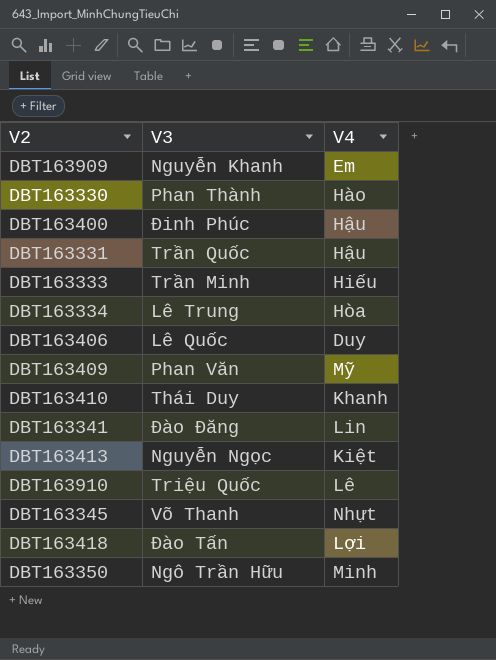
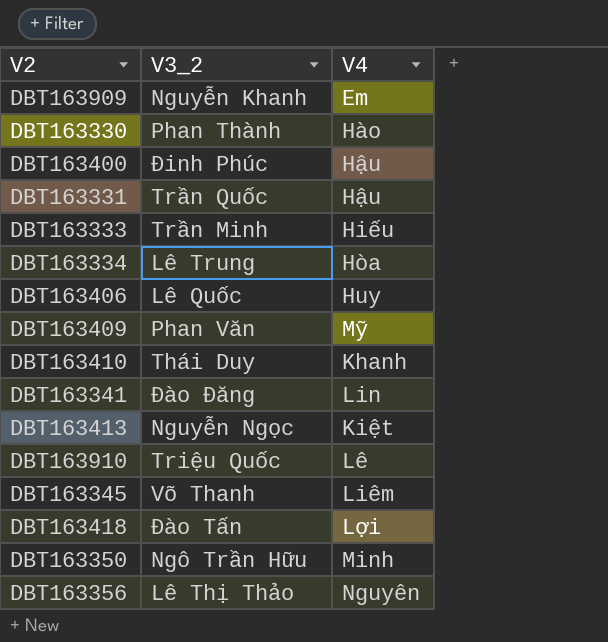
column name: V3 -> V3_2
DBT163406 | V4: Duy -> Huy
DBT163345 | V4: Nhựt -> Liêm
row DBT163356: none -> Lê Thị Thảo | Nguyên

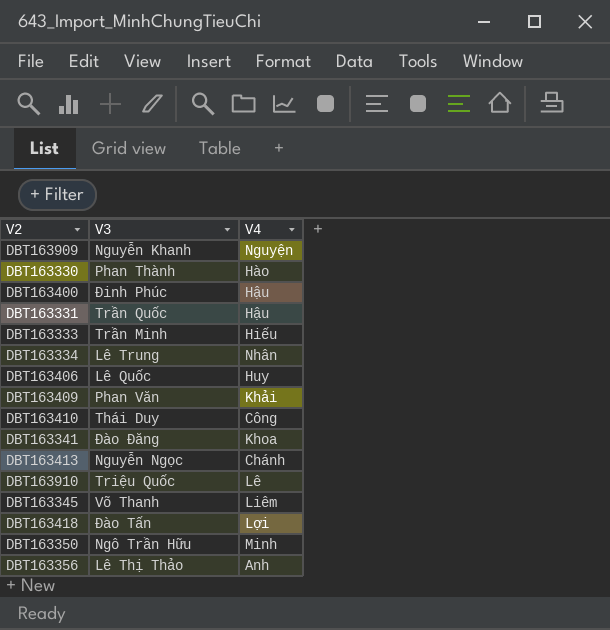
column name: V3_2 -> V3
DBT163909 | V4: Em -> Nguyện
DBT163334 | V4: Hòa -> Nhân
DBT163409 | V4: Mỹ -> Khải
DBT163410 | V4: Khanh -> Công
DBT163341 | V4: Lin -> Khoa
DBT163413 | V4: Kiệt -> Chánh
DBT163356 | V4: Nguyên -> Anh

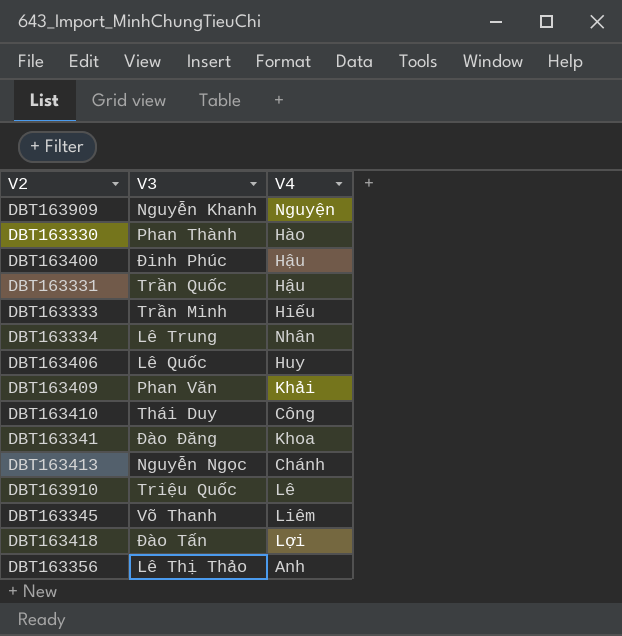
row DBT163350: Ngô Trần Hữu | Minh -> none

